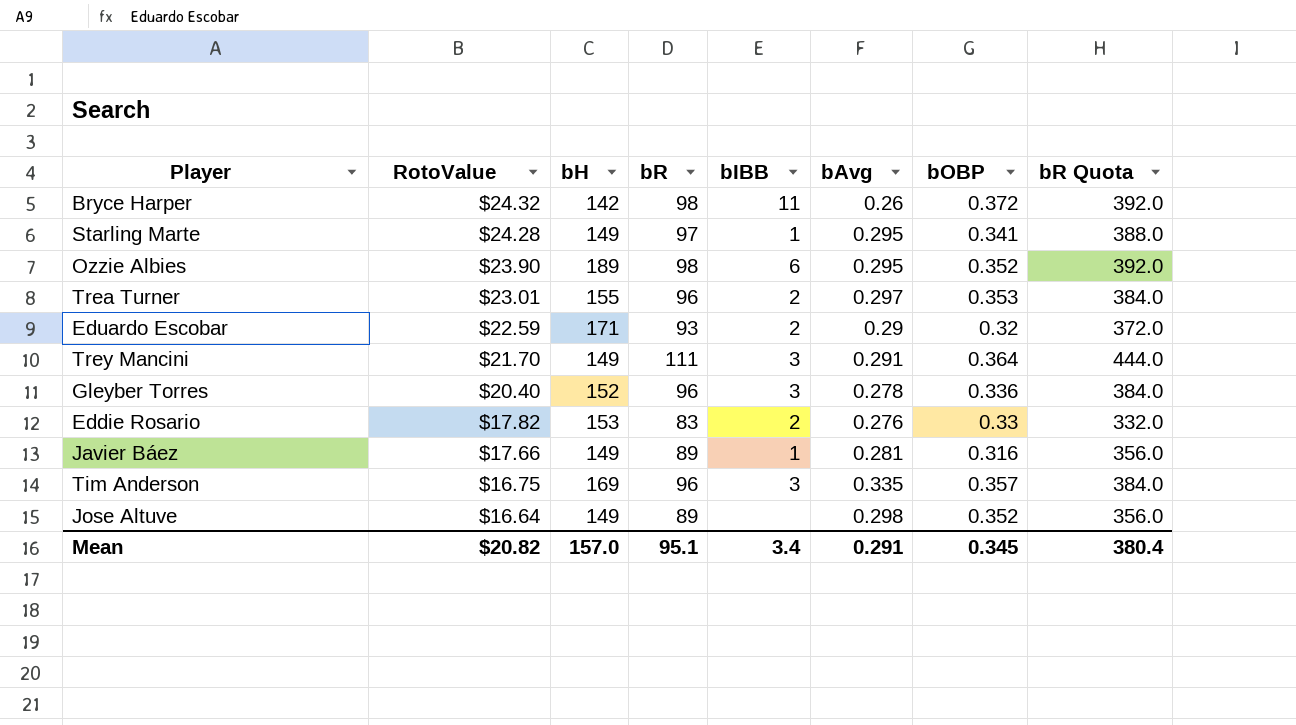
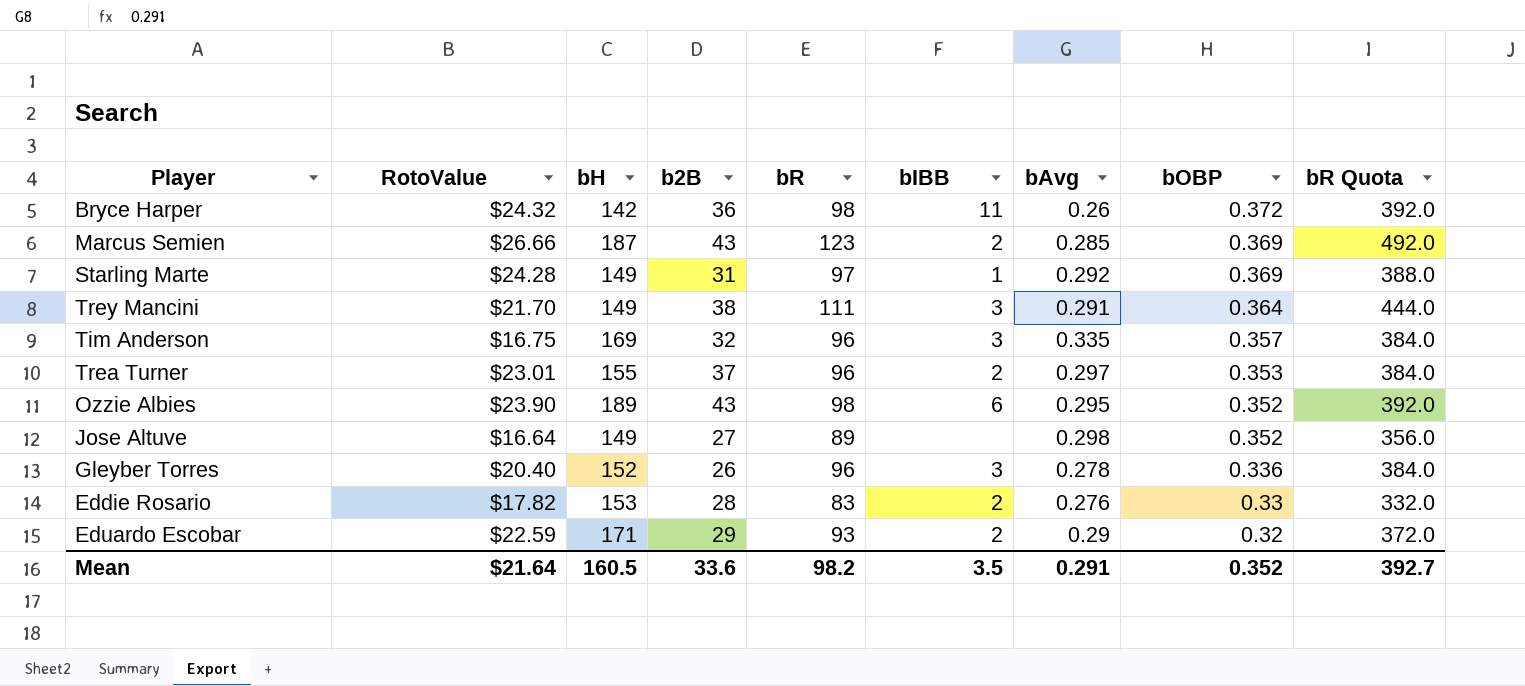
row order: RotoValue descending -> bOBP descending
column b2B | position: none -> 4
row Javier Báez: $17.66 | 149 | 89 | 1 | 0.281 | 0.316 | 356.0 -> none
row Marcus Semien: none -> $26.66 | 187 | 43 | 123 | 2 | 0.285 | 0.369 | 492.0
Starling Marte | bAvg: 0.295 -> 0.292
Starling Marte | bOBP: 0.341 -> 0.369
Mean | RotoValue: $20.82 -> $21.64
Mean | bH: 157.0 -> 160.5
Mean | bR: 95.1 -> 98.2
Mean | bIBB: 3.4 -> 3.5
Mean | bOBP: 0.345 -> 0.352
Mean | bR Quota: 380.4 -> 392.7

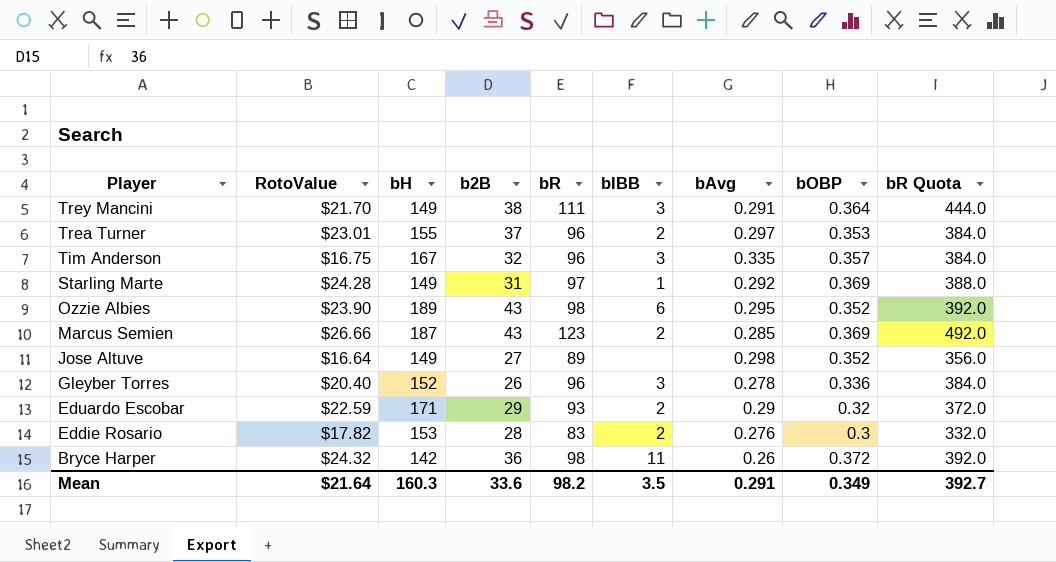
row order: bOBP descending -> Player descending
Tim Anderson | bH: 169 -> 167
Eddie Rosario | bOBP: 0.33 -> 0.3
Mean | bH: 160.5 -> 160.3
Mean | bOBP: 0.352 -> 0.349

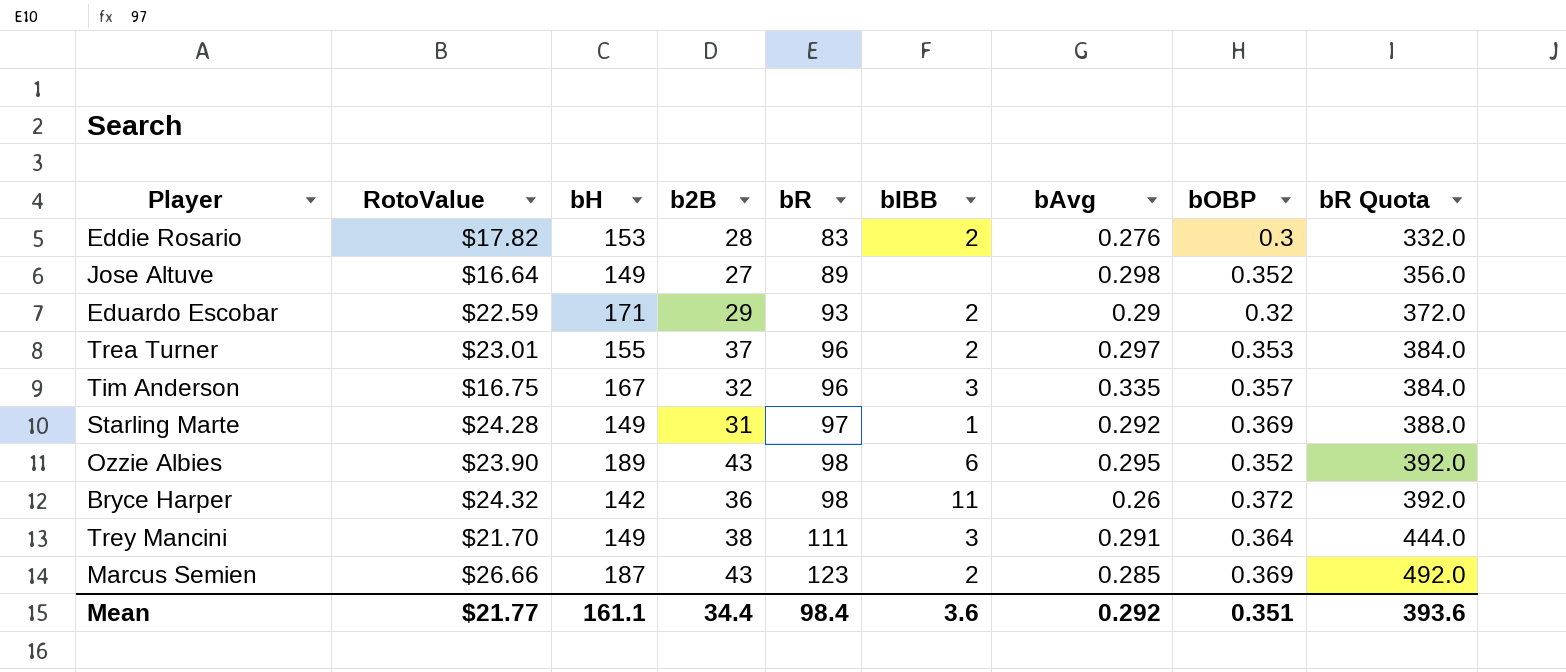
row order: Player descending -> bR ascending
row Gleyber Torres: $20.40 | 152 | 26 | 96 | 3 | 0.278 | 0.336 | 384.0 -> none
Mean | RotoValue: $21.64 -> $21.77
Mean | bH: 160.3 -> 161.1
Mean | b2B: 33.6 -> 34.4
Mean | bR: 98.2 -> 98.4
Mean | bIBB: 3.5 -> 3.6
Mean | bAvg: 0.291 -> 0.292
Mean | bOBP: 0.349 -> 0.351
Mean | bR Quota: 392.7 -> 393.6

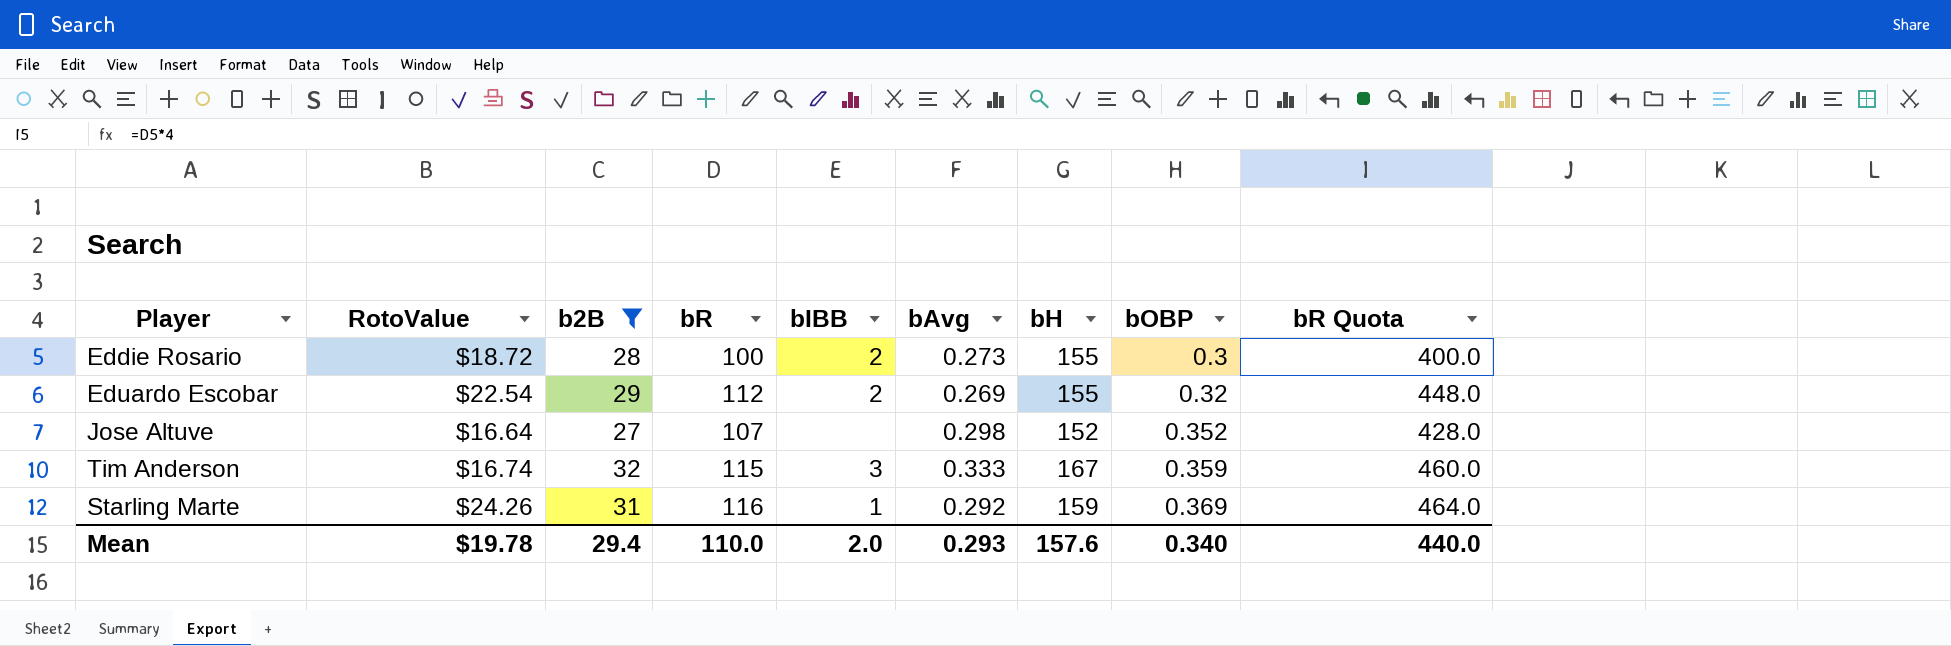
filter: none -> b2B <= 32
row order: bR ascending -> bOBP ascending
column bH | position: 3 -> 7
Eddie Rosario | RotoValue: $17.82 -> $18.72
Eddie Rosario | bR: 83 -> 100
Eddie Rosario | bAvg: 0.276 -> 0.273
Eddie Rosario | bH: 153 -> 155
Eddie Rosario | bR Quota: 332.0 -> 400.0
Eduardo Escobar | RotoValue: $22.59 -> $22.54
Eduardo Escobar | bR: 93 -> 112
Eduardo Escobar | bAvg: 0.29 -> 0.269
Eduardo Escobar | bH: 171 -> 155
Eduardo Escobar | bR Quota: 372.0 -> 448.0
Jose Altuve | bR: 89 -> 107
Jose Altuve | bH: 149 -> 152
Jose Altuve | bR Quota: 356.0 -> 428.0
Tim Anderson | RotoValue: $16.75 -> $16.74
Tim Anderson | bR: 96 -> 115
Tim Anderson | bAvg: 0.335 -> 0.333
Tim Anderson | bOBP: 0.357 -> 0.359
Tim Anderson | bR Quota: 384.0 -> 460.0
Starling Marte | RotoValue: $24.28 -> $24.26
Starling Marte | bR: 97 -> 116
Starling Marte | bH: 149 -> 159
Starling Marte | bR Quota: 388.0 -> 464.0
Mean | RotoValue: $21.77 -> $19.78
Mean | b2B: 34.4 -> 29.4
Mean | bR: 98.4 -> 110.0
Mean | bIBB: 3.6 -> 2.0
Mean | bAvg: 0.292 -> 0.293
Mean | bH: 161.1 -> 157.6
Mean | bOBP: 0.351 -> 0.340
Mean | bR Quota: 393.6 -> 440.0

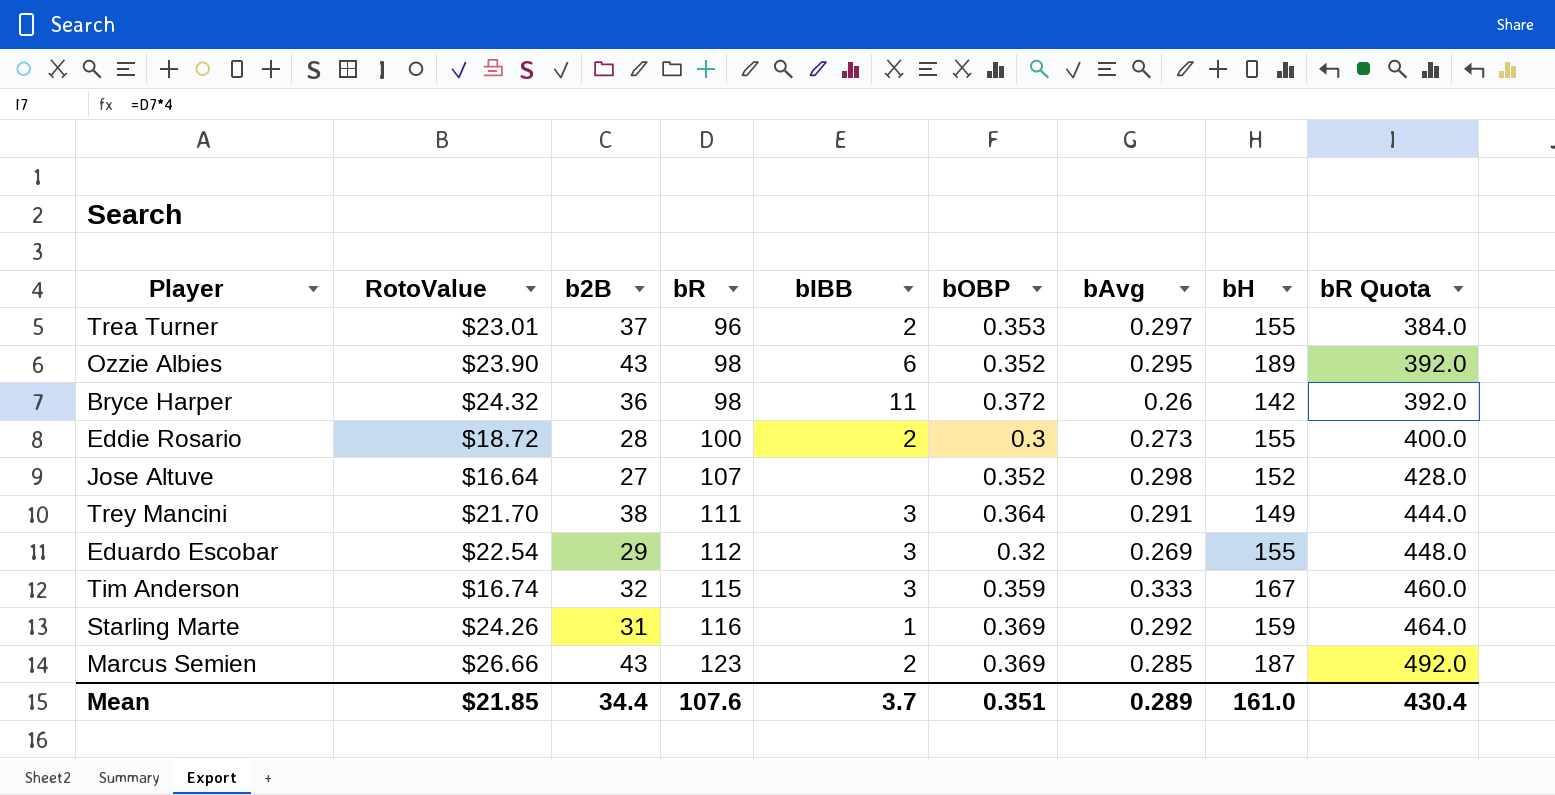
filter: b2B <= 32 -> none
row order: bOBP ascending -> bR ascending
column bOBP | position: 8 -> 6
Eduardo Escobar | bIBB: 2 -> 3
Mean | RotoValue: $19.78 -> $21.85
Mean | b2B: 29.4 -> 34.4
Mean | bR: 110.0 -> 107.6
Mean | bIBB: 2.0 -> 3.7
Mean | bOBP: 0.340 -> 0.351
Mean | bAvg: 0.293 -> 0.289
Mean | bH: 157.6 -> 161.0
Mean | bR Quota: 440.0 -> 430.4

